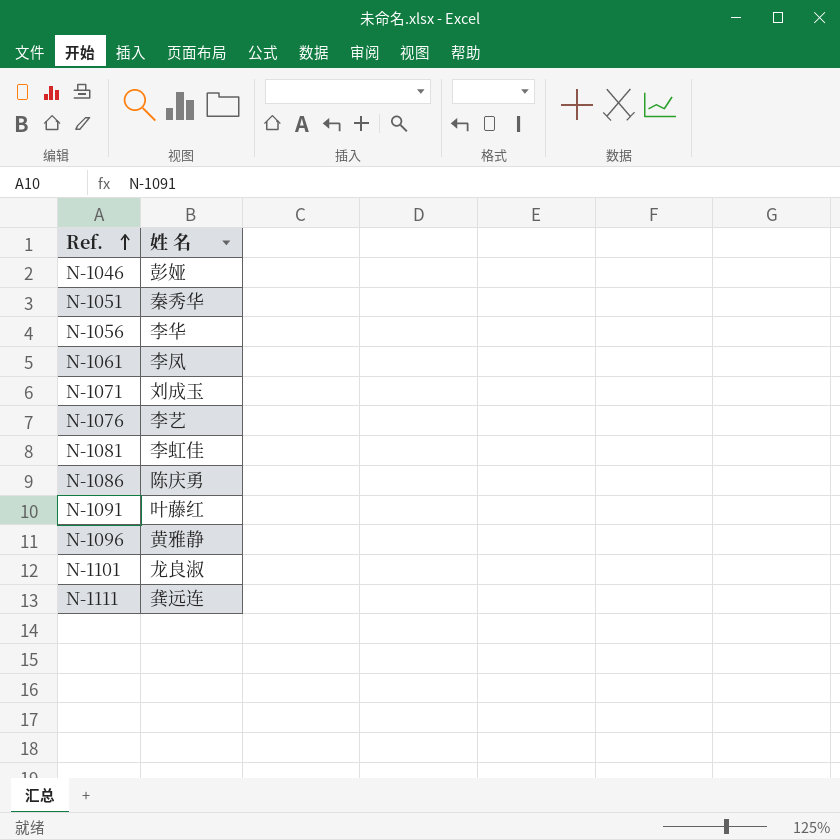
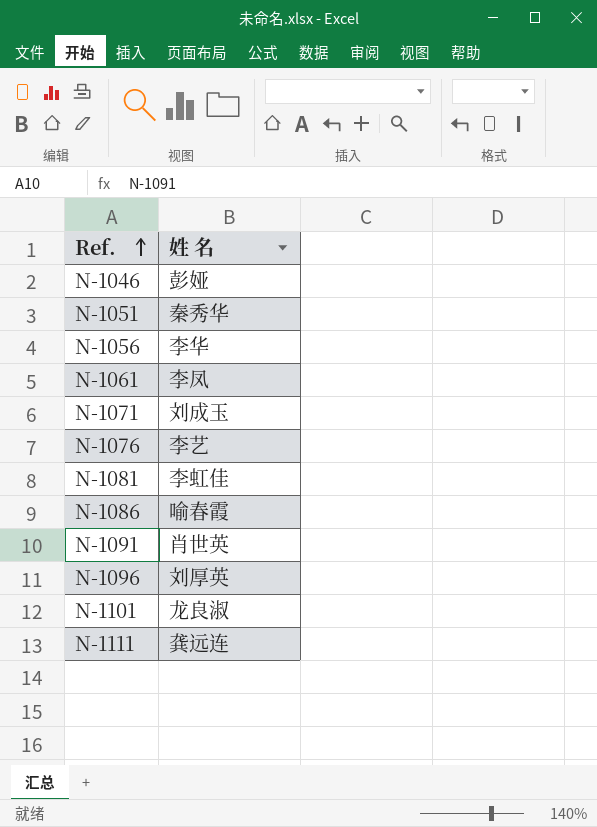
N-1086 | 姓 名: 陈庆勇 -> 喻春霞
N-1091 | 姓 名: 叶藤红 -> 肖世英
N-1096 | 姓 名: 黄雅静 -> 刘厚英

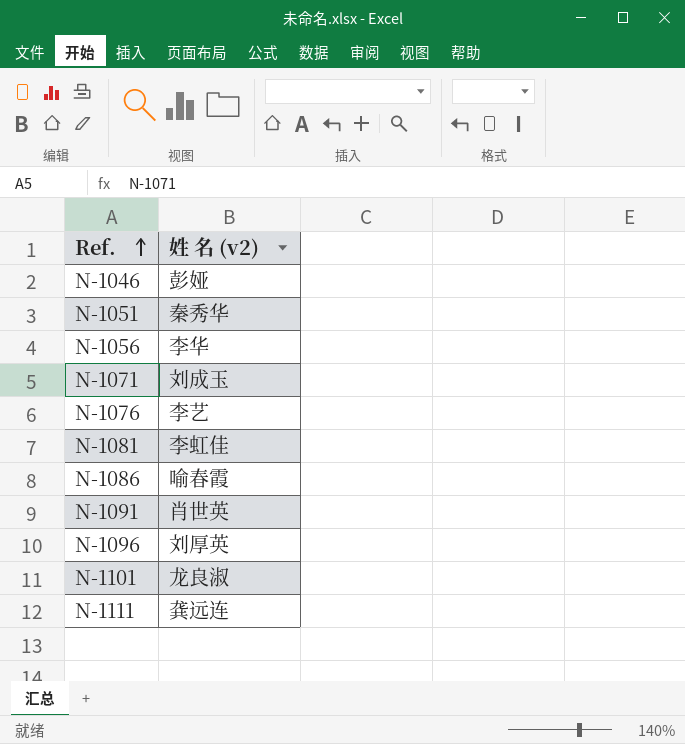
column name: 姓 名 -> 姓 名 (v2)
row N-1061: 李凤 -> none

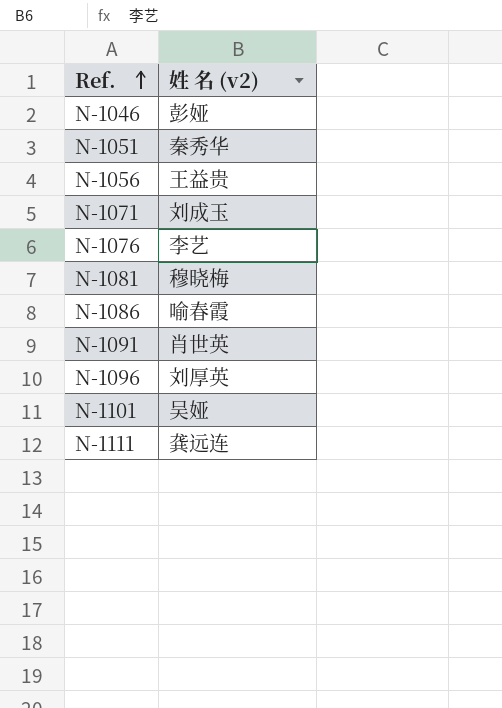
N-1056 | 姓 名 (v2): 李华 -> 王益贵
N-1081 | 姓 名 (v2): 李虹佳 -> 穆晓梅
N-1101 | 姓 名 (v2): 龙良淑 -> 吴娅

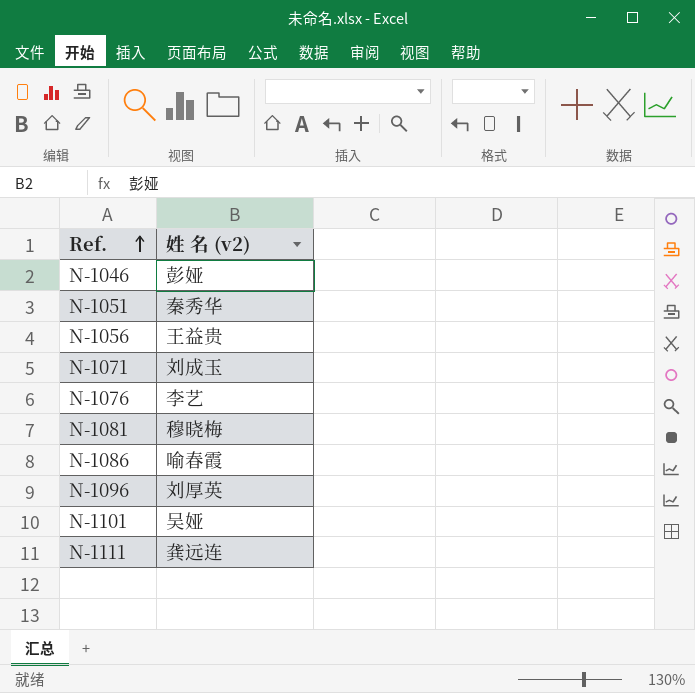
row N-1091: 肖世英 -> none

